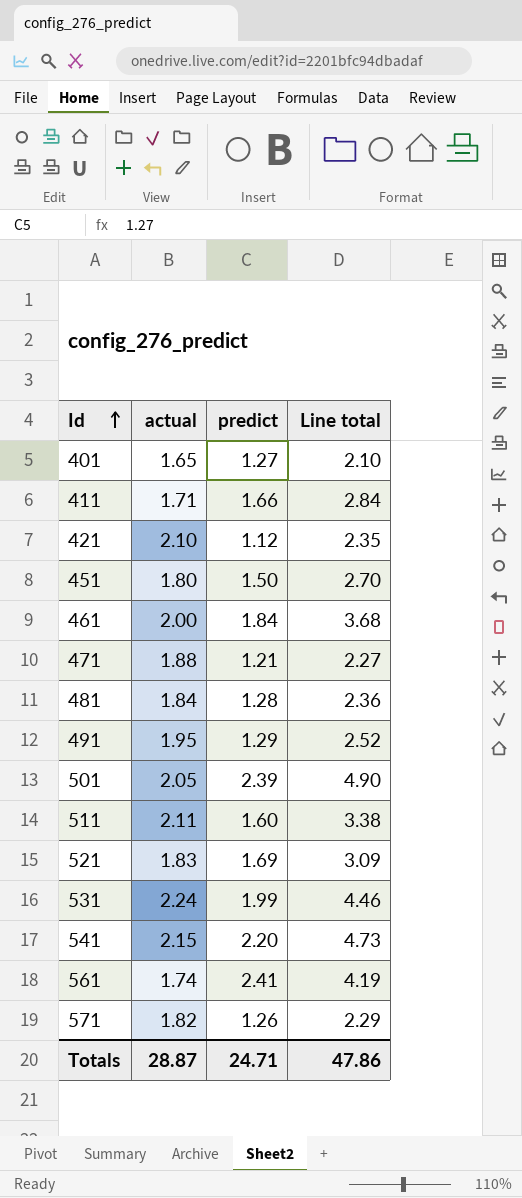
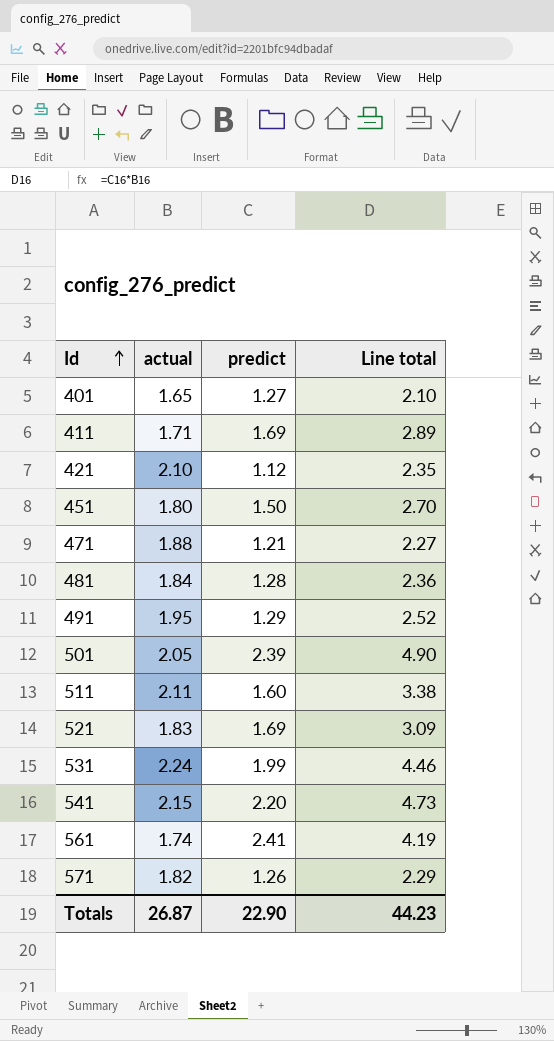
row 461: 2.00 | 1.84 | 3.68 -> none
411 | predict: 1.66 -> 1.69
411 | Line total: 2.84 -> 2.89
Totals | actual: 28.87 -> 26.87
Totals | predict: 24.71 -> 22.90
Totals | Line total: 47.86 -> 44.23

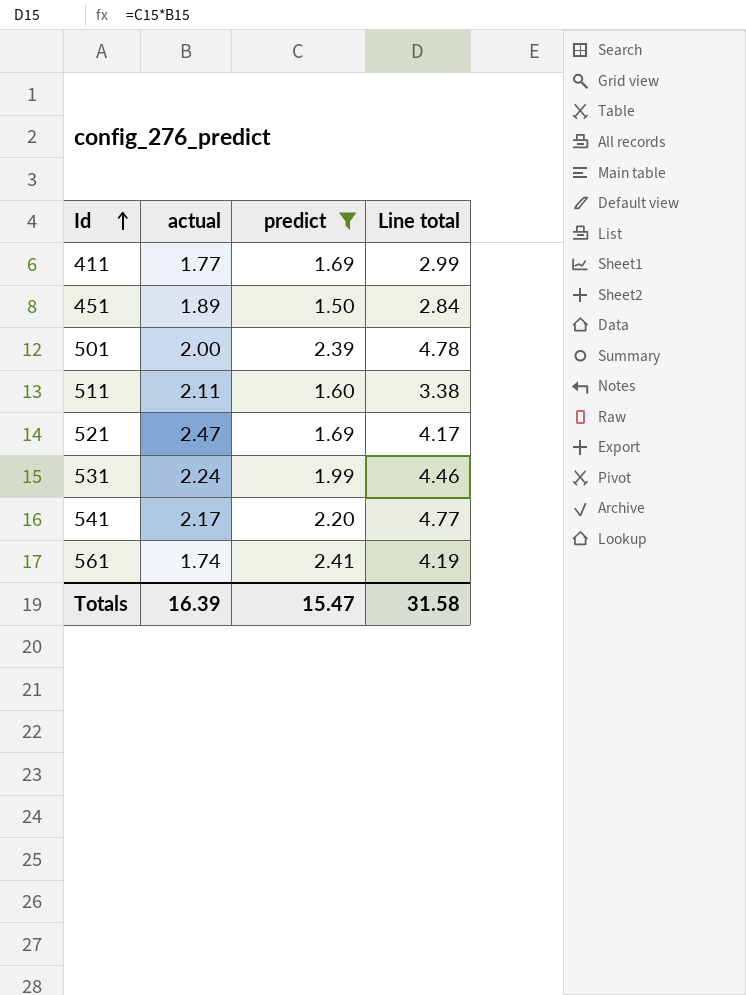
filter: none -> predict >= 1.50
411 | actual: 1.71 -> 1.77
411 | Line total: 2.89 -> 2.99
451 | actual: 1.80 -> 1.89
451 | Line total: 2.70 -> 2.84
501 | actual: 2.05 -> 2.00
501 | Line total: 4.90 -> 4.78
521 | actual: 1.83 -> 2.47
521 | Line total: 3.09 -> 4.17
541 | actual: 2.15 -> 2.17
541 | Line total: 4.73 -> 4.77
Totals | actual: 26.87 -> 16.39
Totals | predict: 22.90 -> 15.47
Totals | Line total: 44.23 -> 31.58

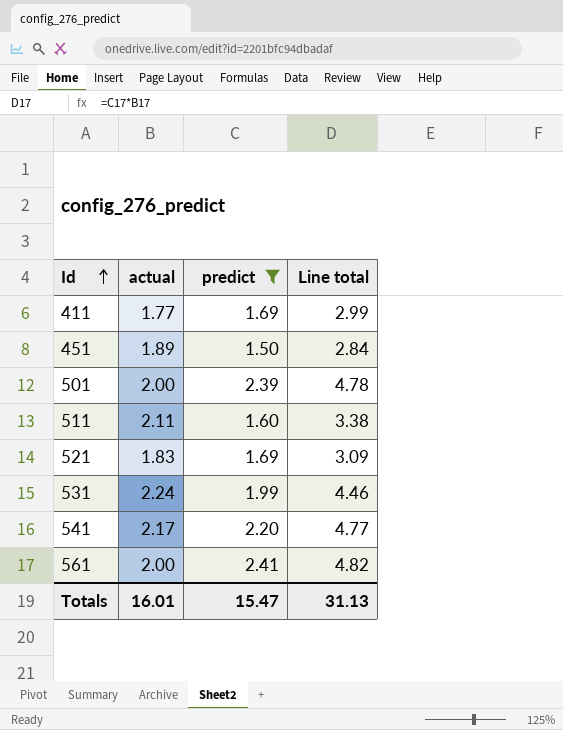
521 | actual: 2.47 -> 1.83
521 | Line total: 4.17 -> 3.09
561 | actual: 1.74 -> 2.00
561 | Line total: 4.19 -> 4.82
Totals | actual: 16.39 -> 16.01
Totals | Line total: 31.58 -> 31.13

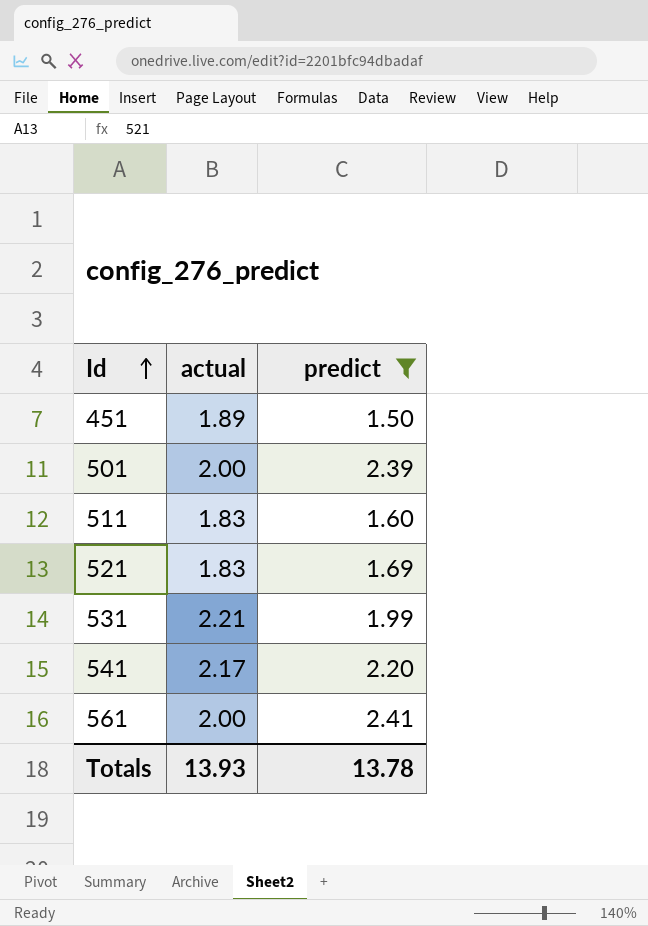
column Line total | formula: [actual] * [predict] -> none
row 411: 1.77 | 1.69 | 2.99 -> none
511 | actual: 2.11 -> 1.83
531 | actual: 2.24 -> 2.21
Totals | actual: 16.01 -> 13.93
Totals | predict: 15.47 -> 13.78

